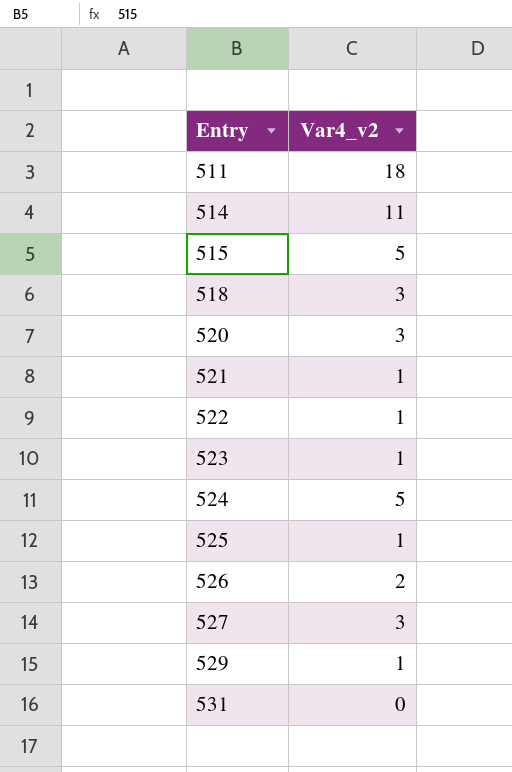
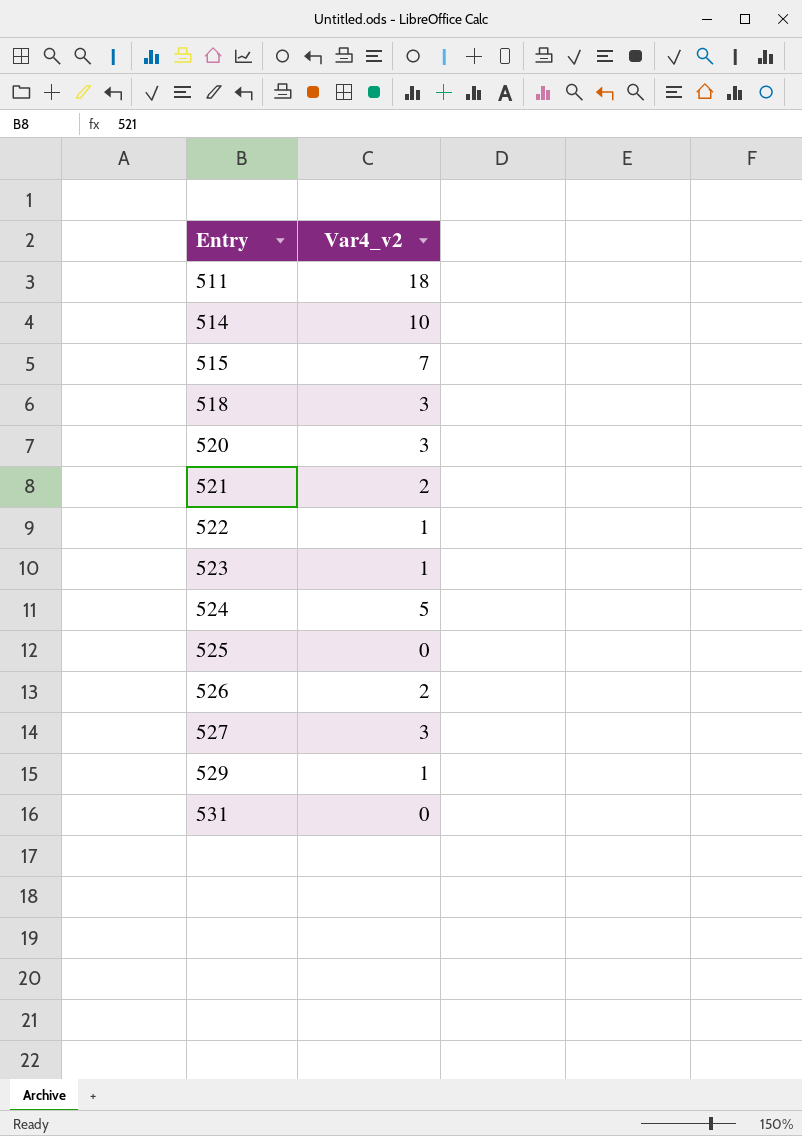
514 | Var4_v2: 11 -> 10
515 | Var4_v2: 5 -> 7
521 | Var4_v2: 1 -> 2
525 | Var4_v2: 1 -> 0

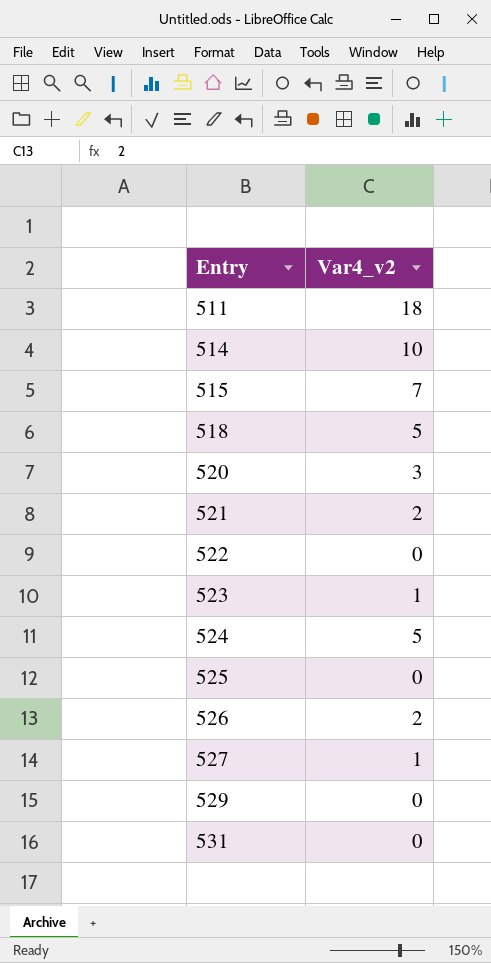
518 | Var4_v2: 3 -> 5
522 | Var4_v2: 1 -> 0
527 | Var4_v2: 3 -> 1
529 | Var4_v2: 1 -> 0

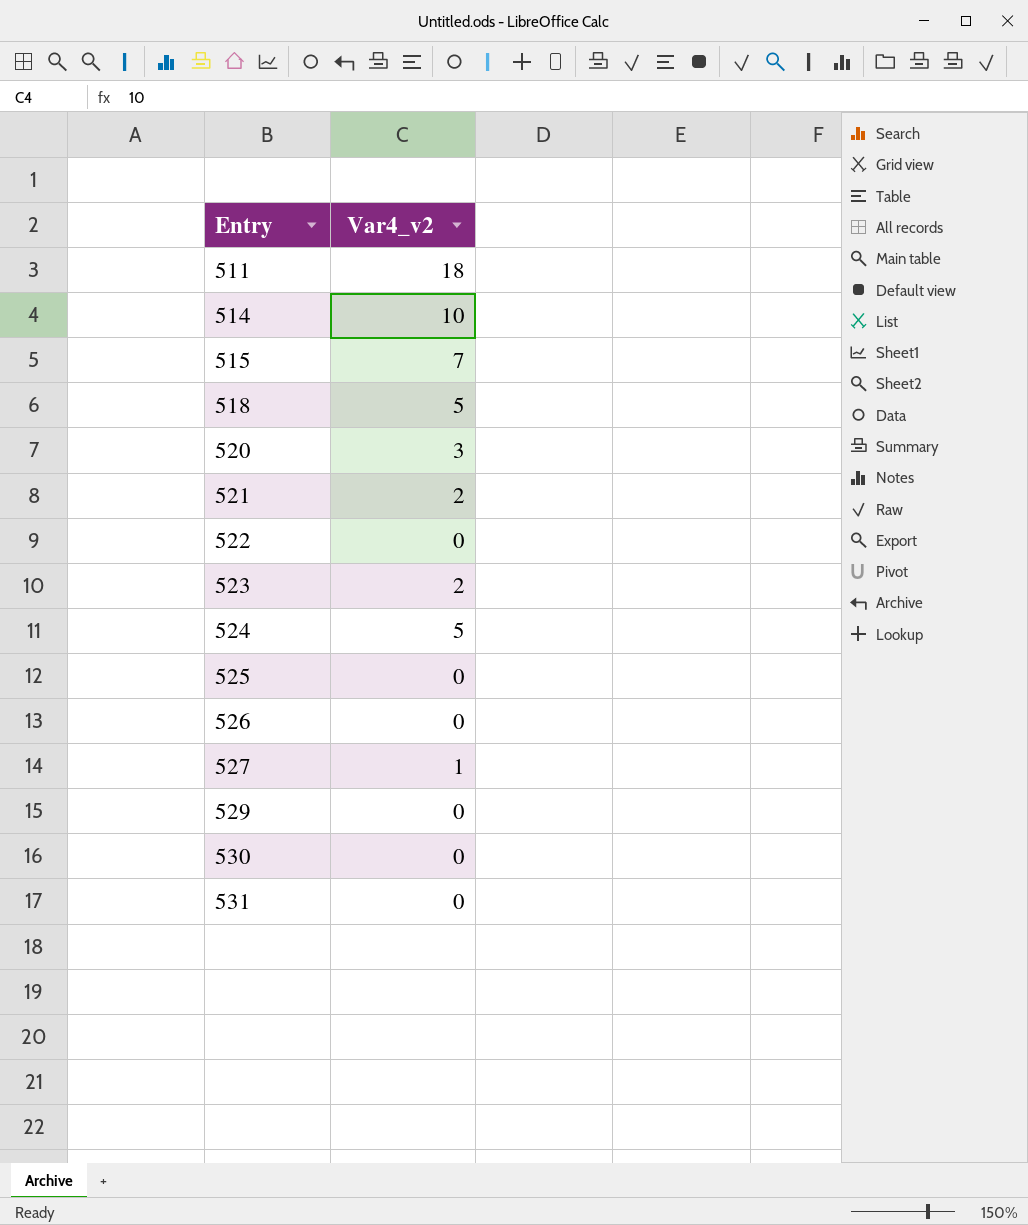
523 | Var4_v2: 1 -> 2
526 | Var4_v2: 2 -> 0
row 530: none -> 0

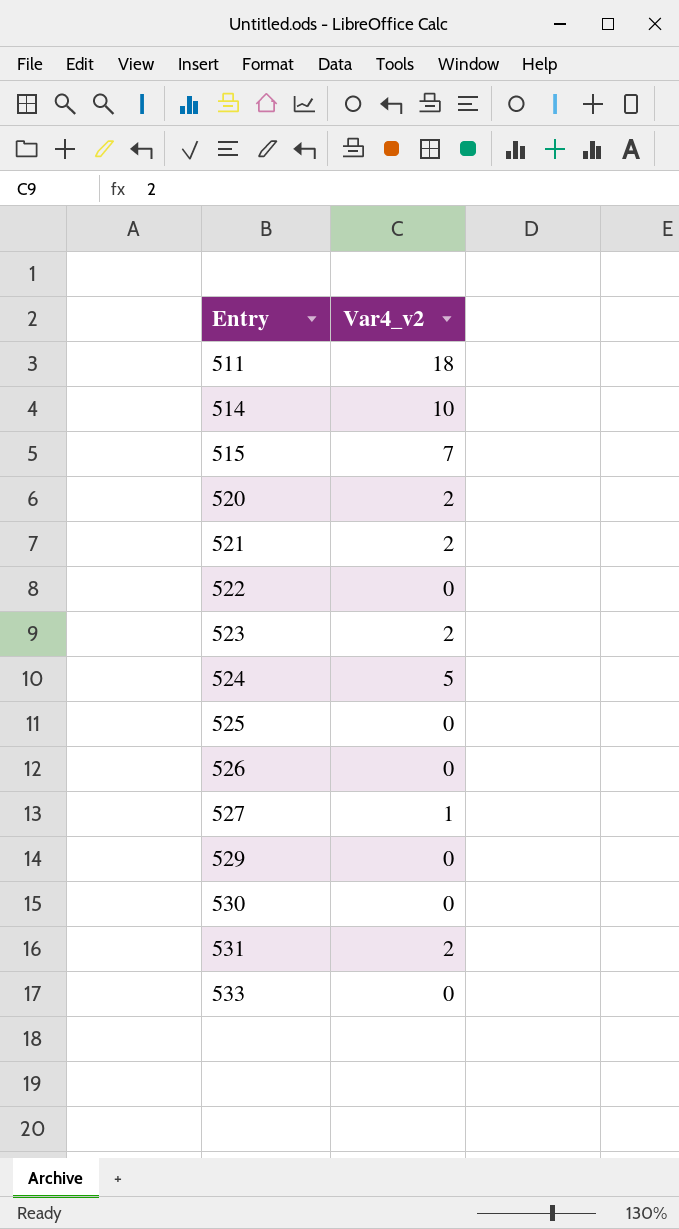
row 518: 5 -> none
520 | Var4_v2: 3 -> 2
531 | Var4_v2: 0 -> 2
row 533: none -> 0

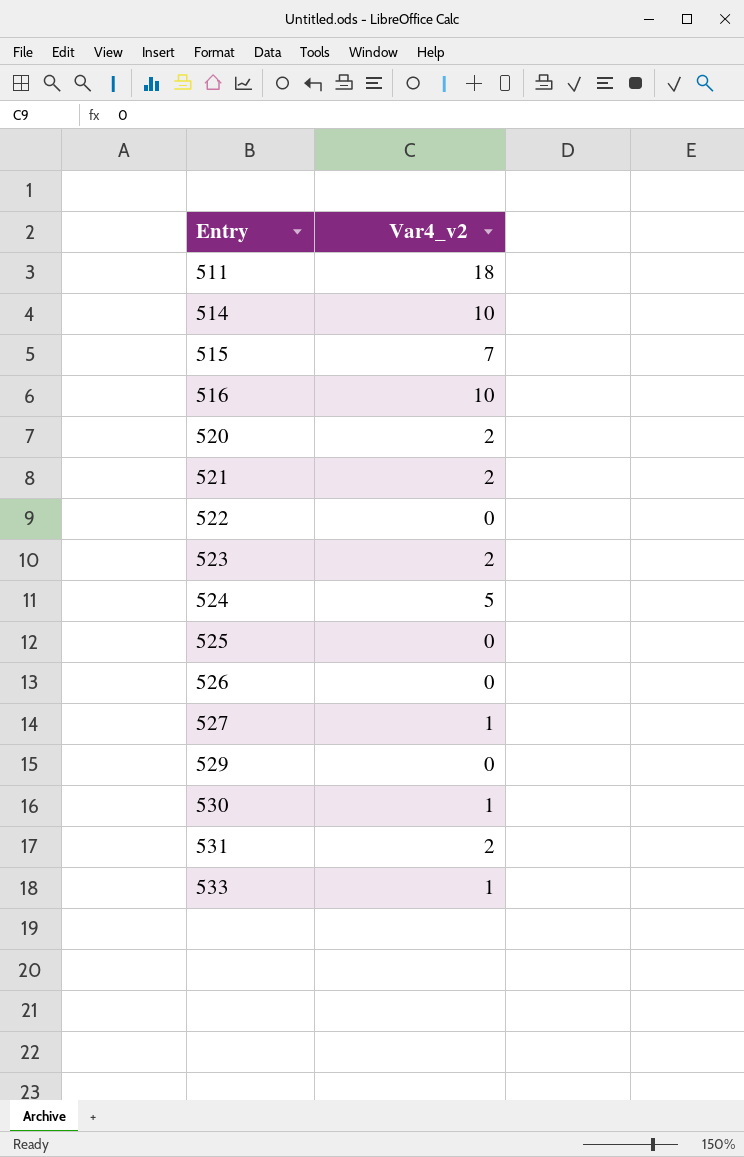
row 516: none -> 10
530 | Var4_v2: 0 -> 1
533 | Var4_v2: 0 -> 1

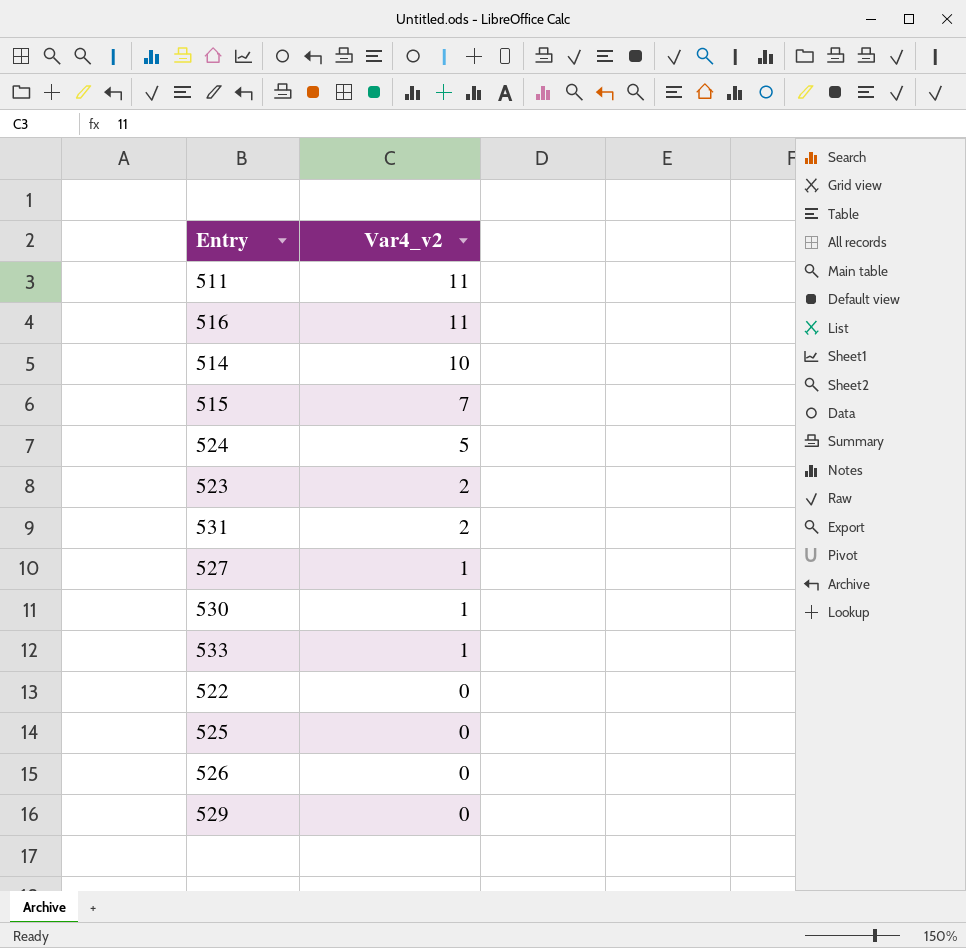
row order: Entry ascending -> Var4_v2 descending
row 520: 2 -> none
row 521: 2 -> none
511 | Var4_v2: 18 -> 11
516 | Var4_v2: 10 -> 11

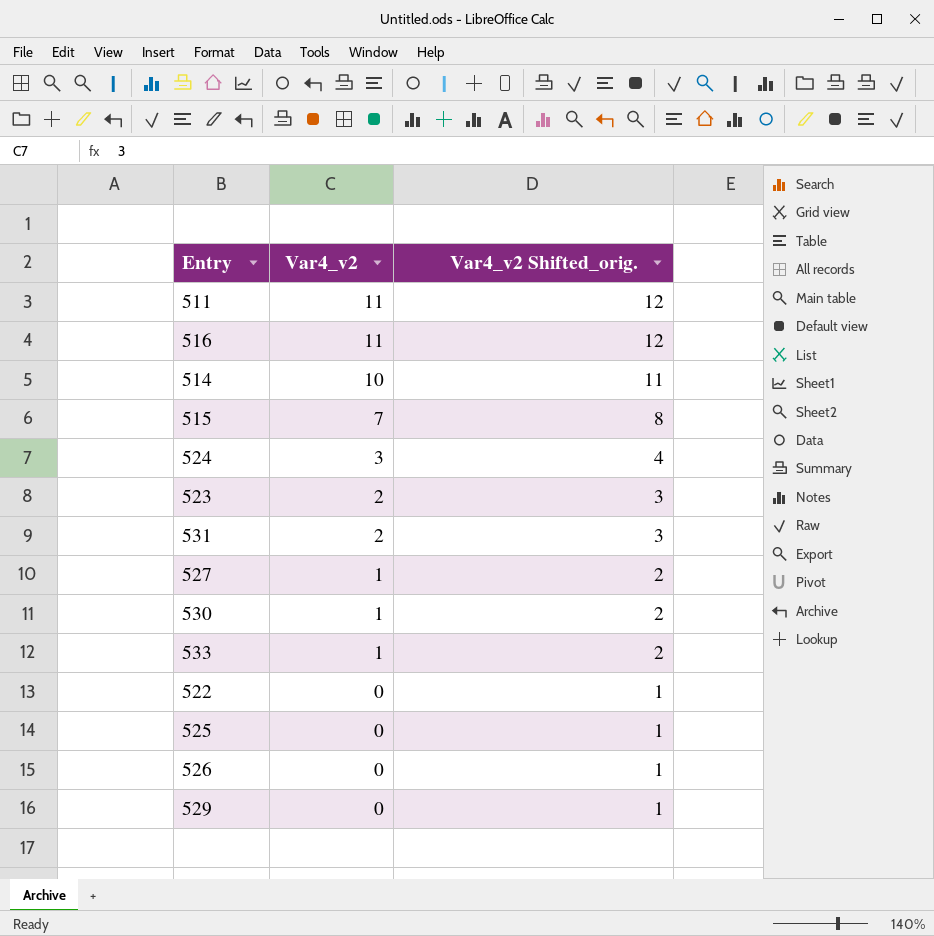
column Var4_v2 Shifted_orig. | formula: none -> [Var4_v2] + 1
524 | Var4_v2: 5 -> 3

